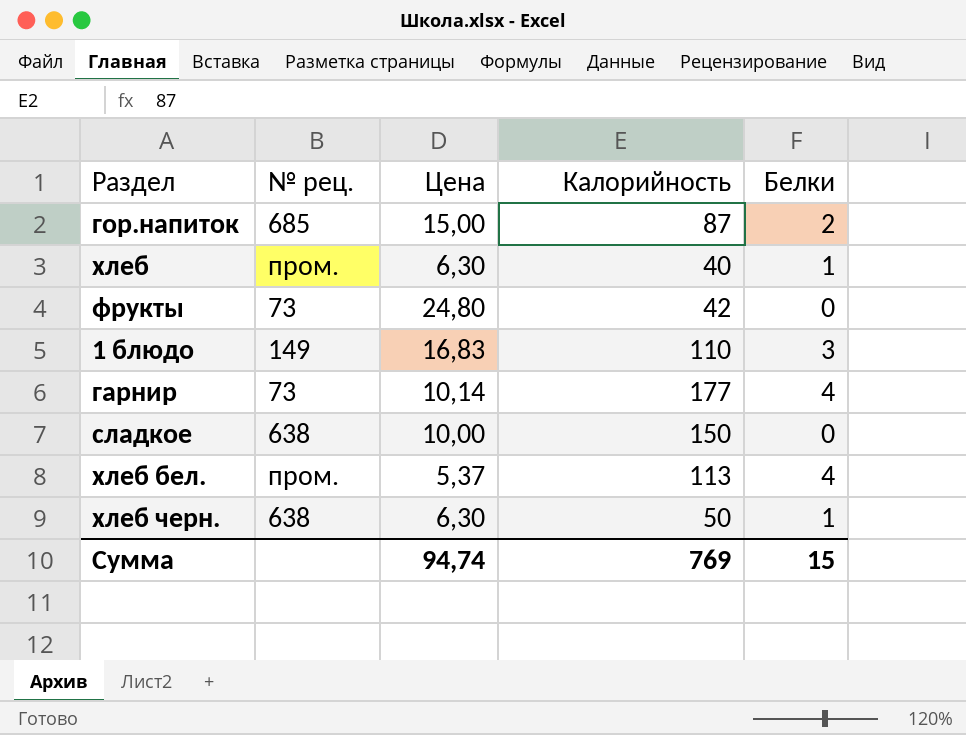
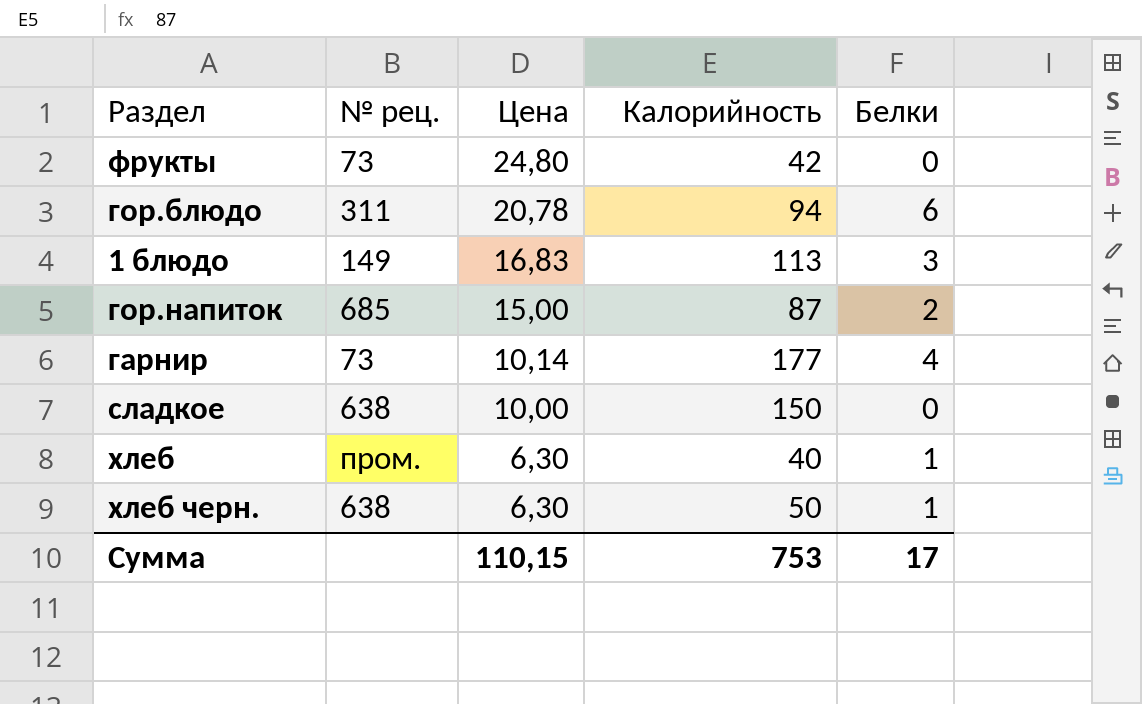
row order: none -> Цена descending
row хлеб бел.: пром. | 5,37 | 113 | 4 -> none
row гор.блюдо: none -> 311 | 20,78 | 94 | 6
1 блюдо | Калорийность: 110 -> 113
Сумма | Цена: 94,74 -> 110,15
Сумма | Калорийность: 769 -> 753
Сумма | Белки: 15 -> 17

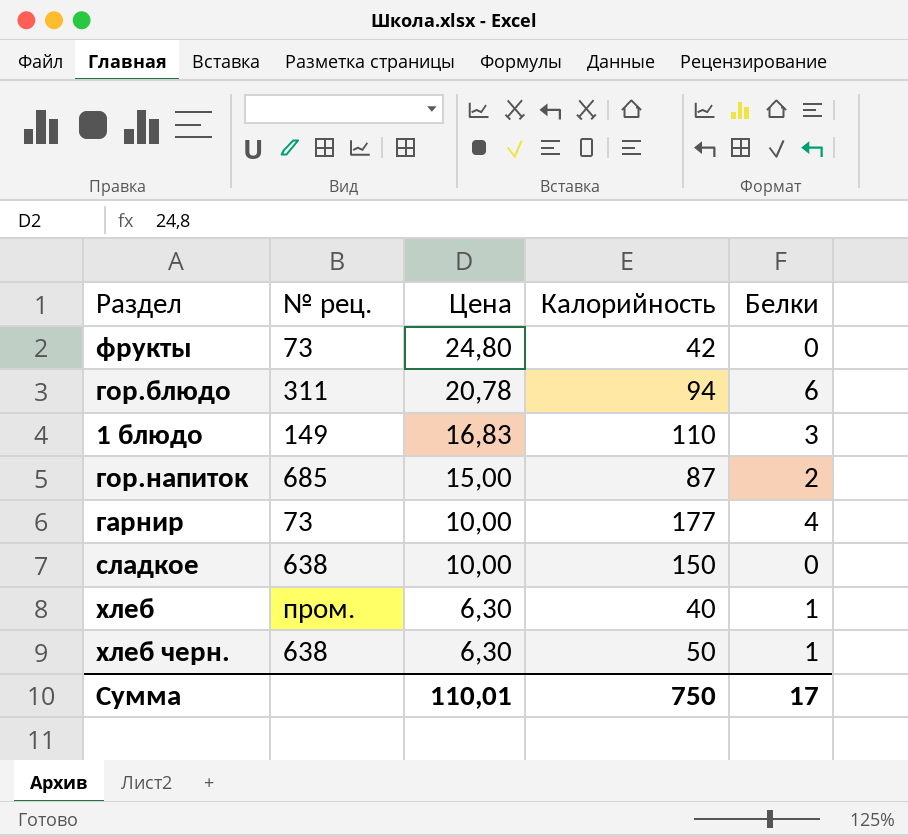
1 блюдо | Калорийность: 113 -> 110
гарнир | Цена: 10,14 -> 10,00
Сумма | Цена: 110,15 -> 110,01
Сумма | Калорийность: 753 -> 750

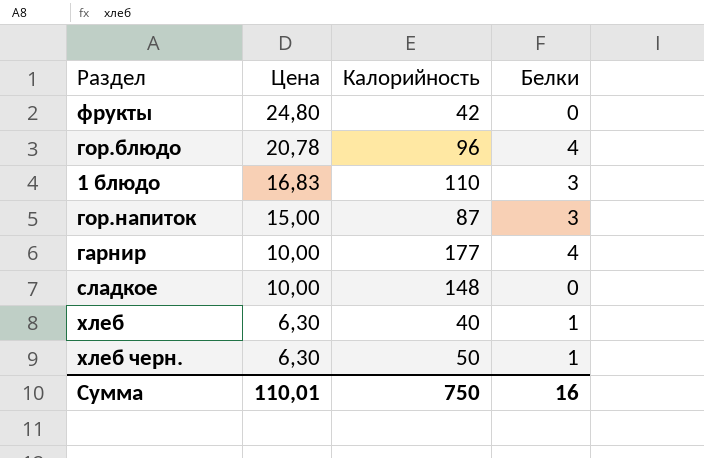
column № рец. | position: 2 -> none
гор.блюдо | Калорийность: 94 -> 96
гор.блюдо | Белки: 6 -> 4
гор.напиток | Белки: 2 -> 3
сладкое | Калорийность: 150 -> 148
Сумма | Белки: 17 -> 16

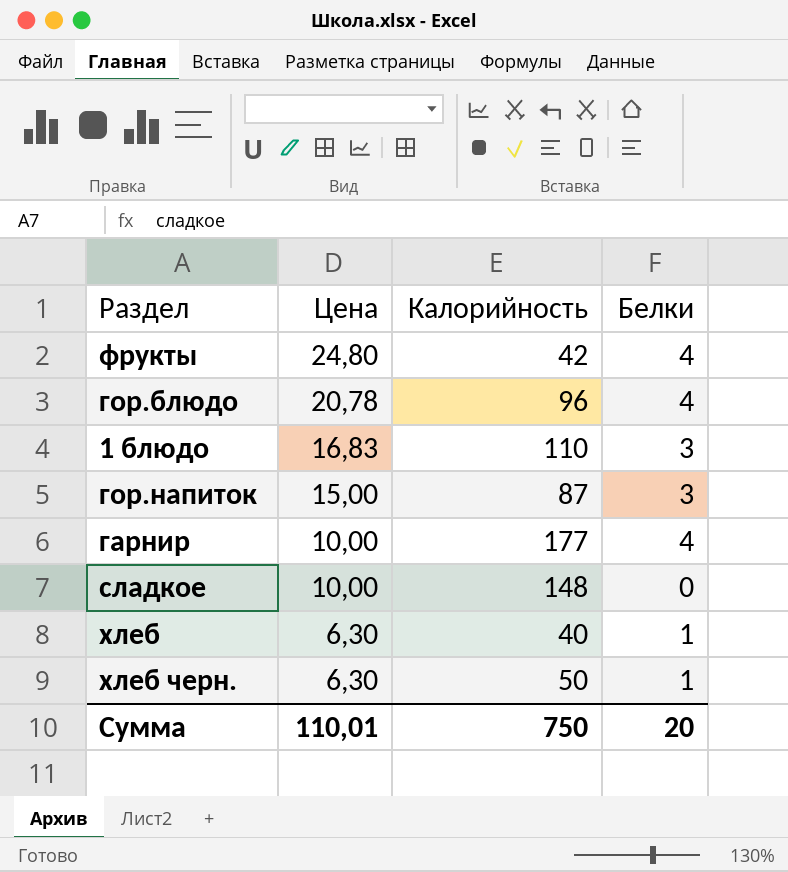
фрукты | Белки: 0 -> 4
Сумма | Белки: 16 -> 20

